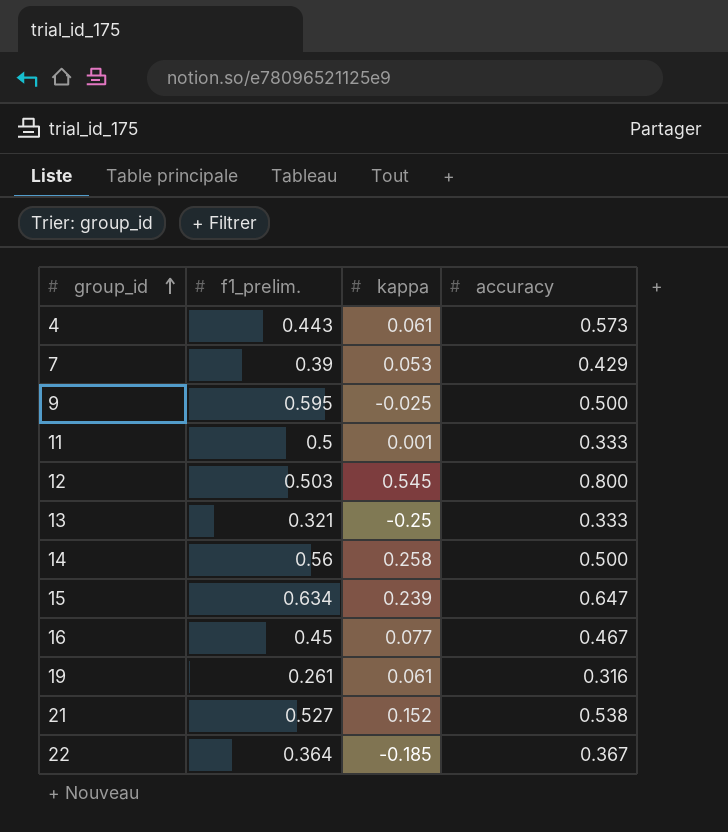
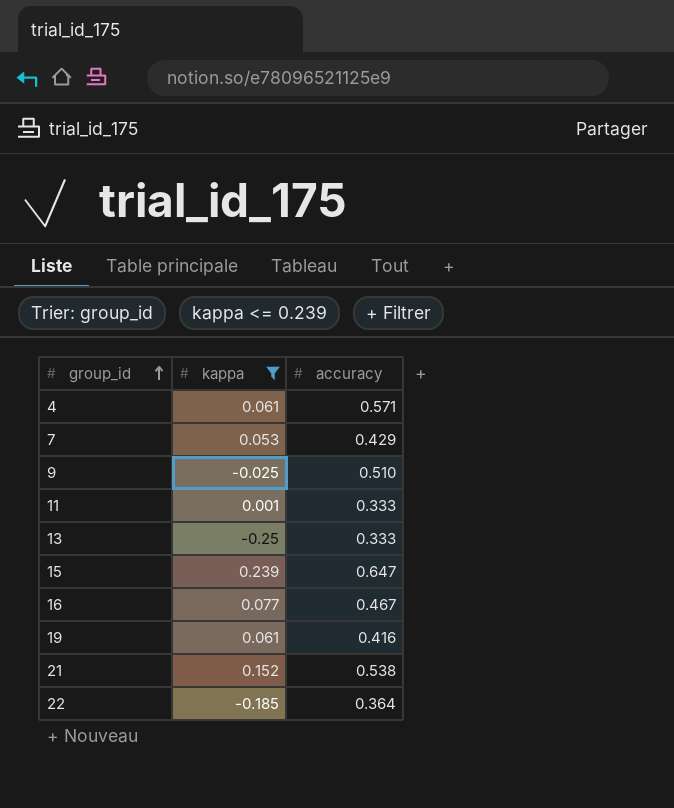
filter: none -> kappa <= 0.239
column f1_prelim. | position: 2 -> none
4 | accuracy: 0.573 -> 0.571
9 | accuracy: 0.500 -> 0.510
19 | accuracy: 0.316 -> 0.416
22 | accuracy: 0.367 -> 0.364

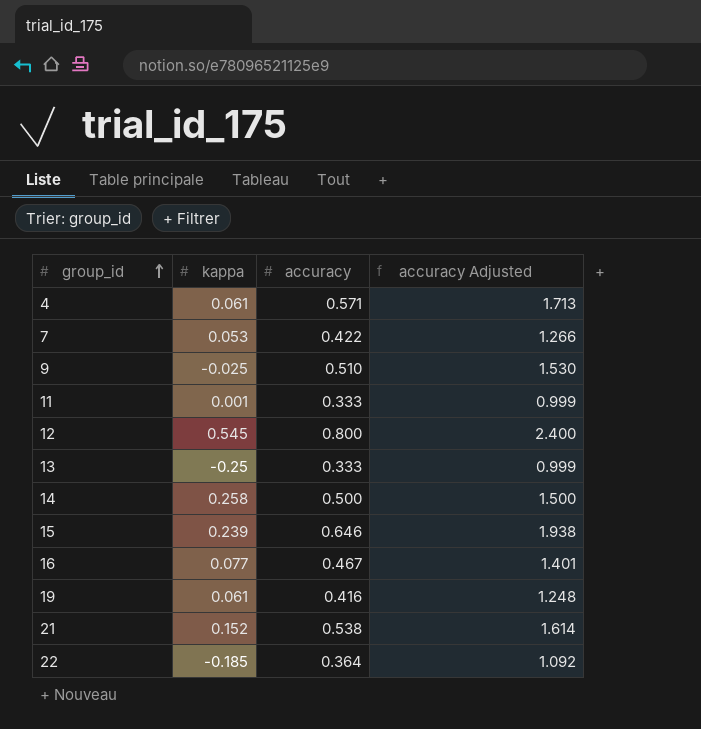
filter: kappa <= 0.239 -> none
column accuracy Adjusted | formula: none -> [accuracy] * 3
7 | accuracy: 0.429 -> 0.422
15 | accuracy: 0.647 -> 0.646

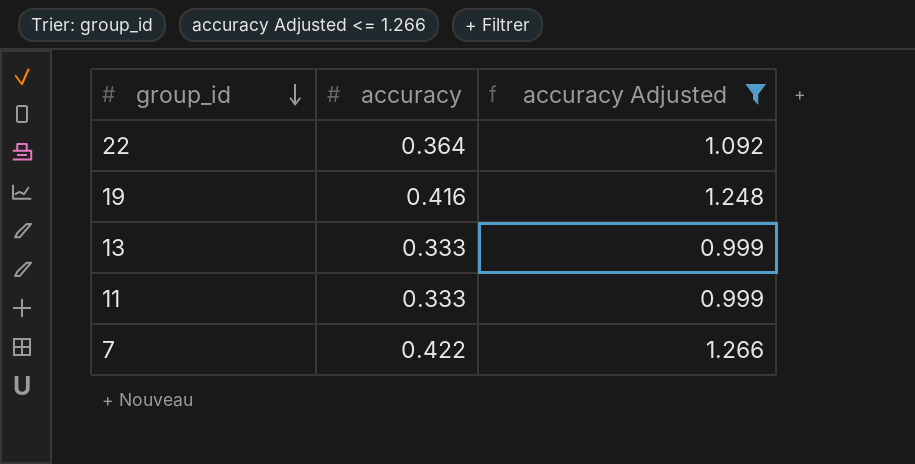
filter: none -> accuracy Adjusted <= 1.266
row order: group_id ascending -> group_id descending
column kappa | position: 2 -> none

